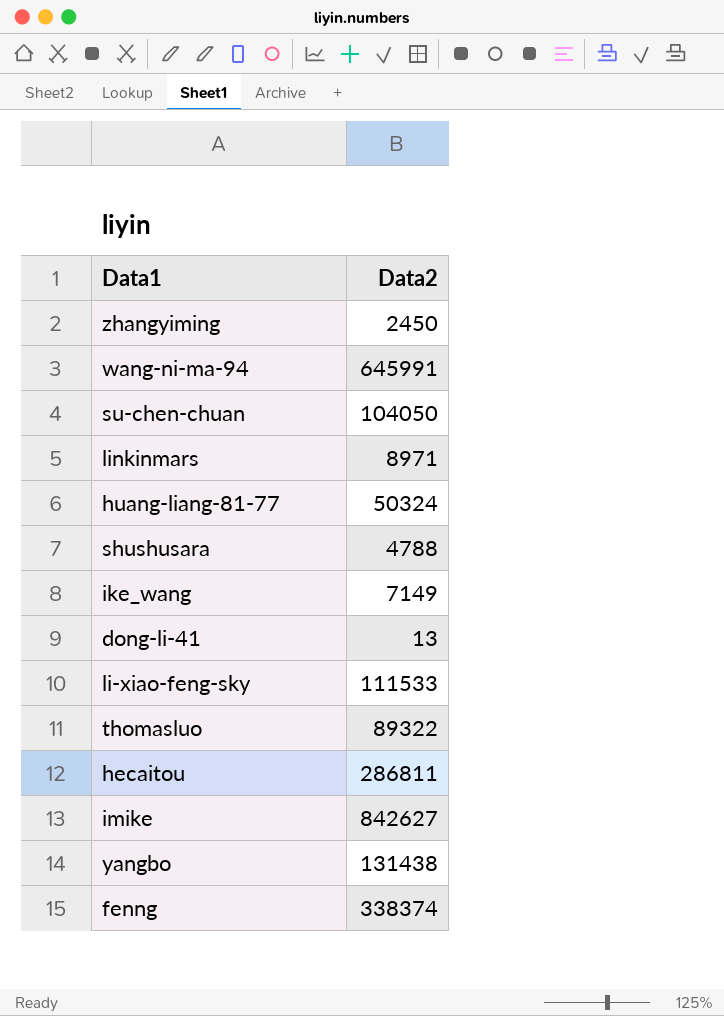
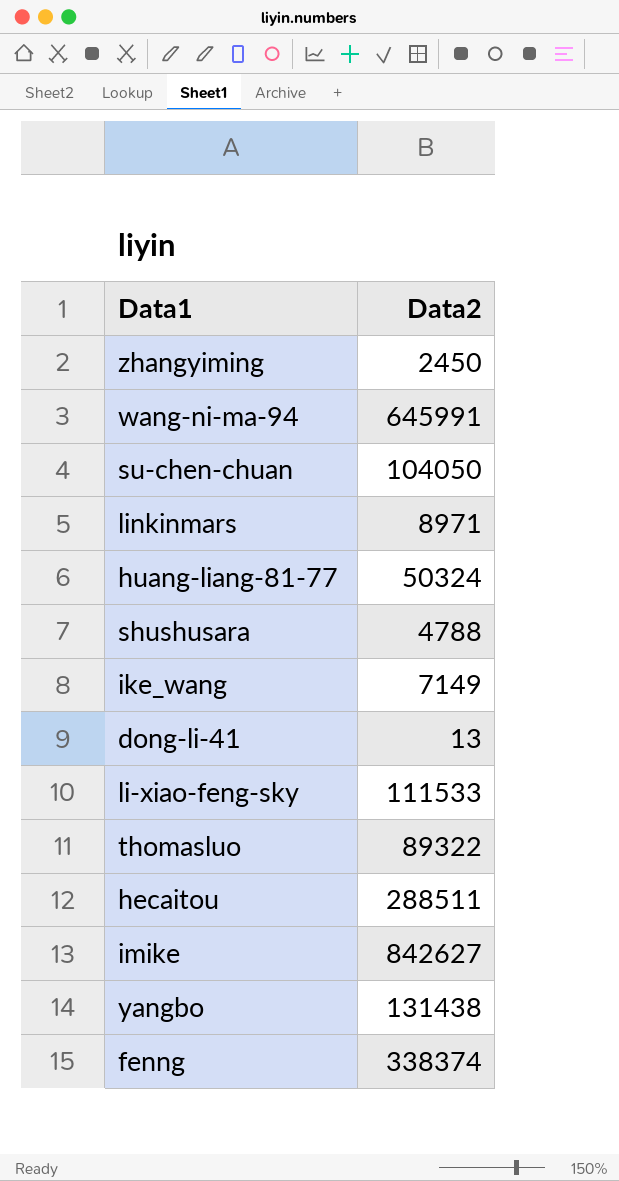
hecaitou | Data2: 286811 -> 288511

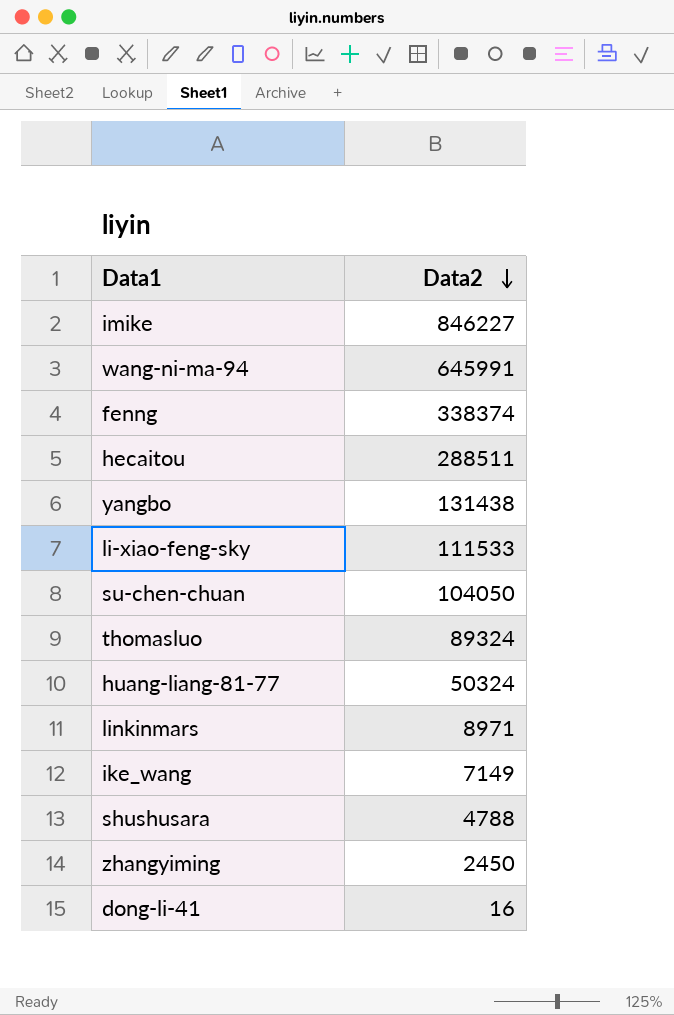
row order: none -> Data2 descending
imike | Data2: 842627 -> 846227
thomasluo | Data2: 89322 -> 89324
dong-li-41 | Data2: 13 -> 16

